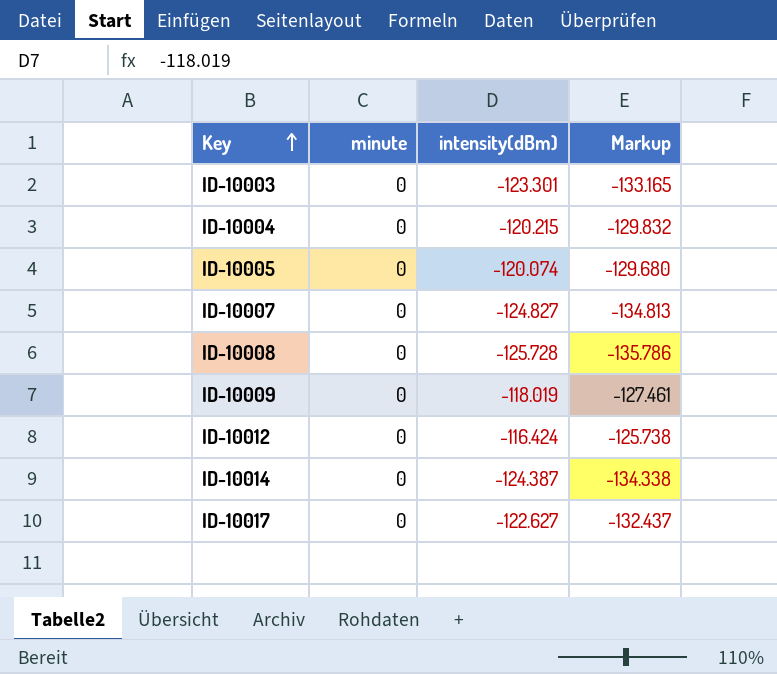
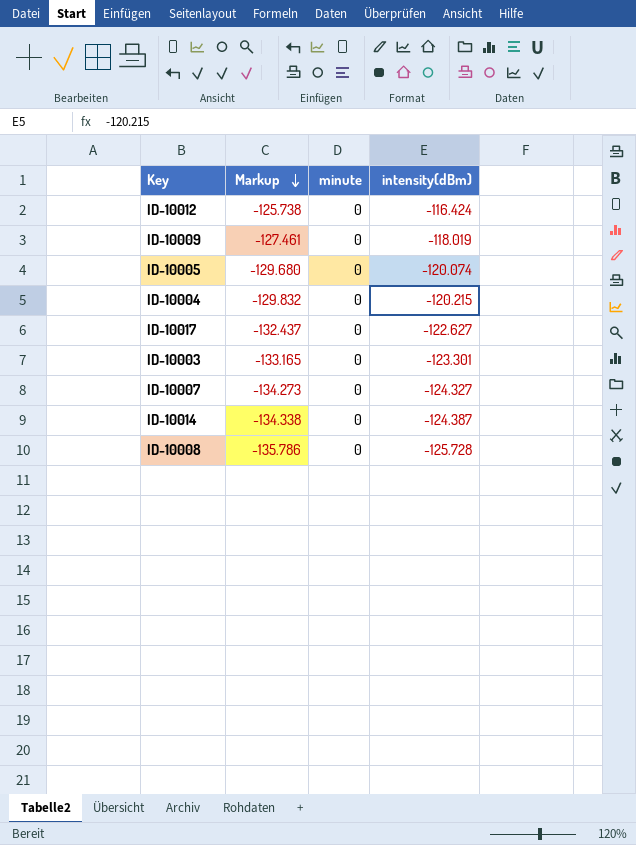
row order: Key ascending -> Markup descending
column Markup | position: 4 -> 2
ID-10007 | Markup: -134.813 -> -134.273
ID-10007 | intensity(dBm): -124.827 -> -124.327

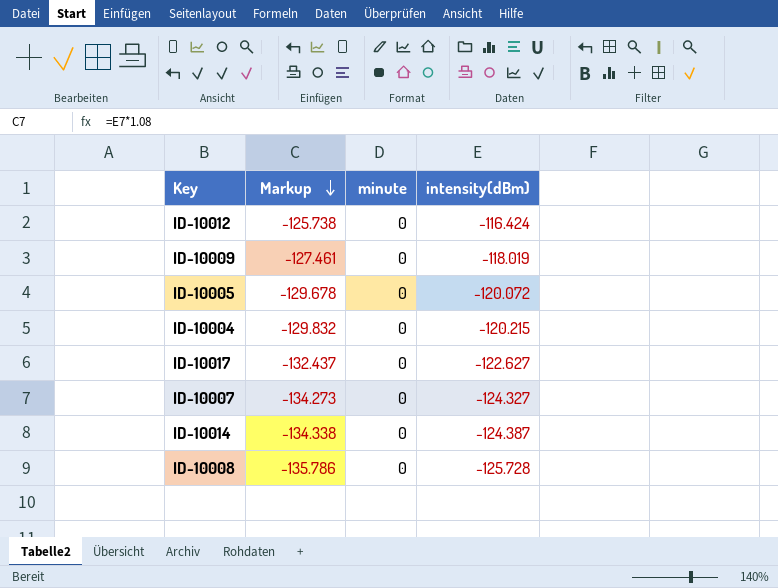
row ID-10003: -133.165 | 0 | -123.301 -> none
ID-10005 | Markup: -129.680 -> -129.678
ID-10005 | intensity(dBm): -120.074 -> -120.072

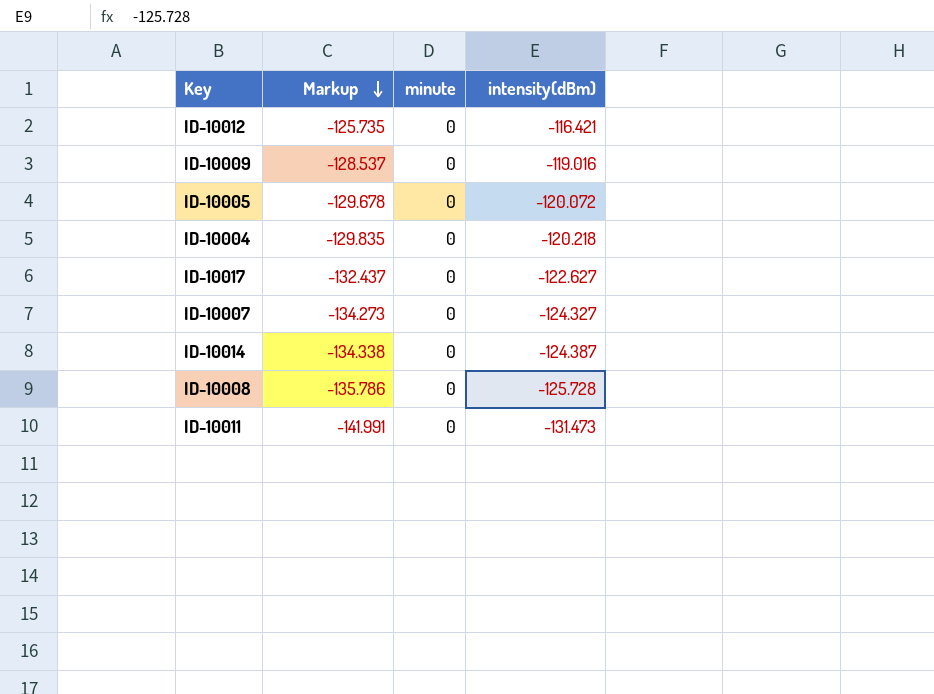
ID-10012 | Markup: -125.738 -> -125.735
ID-10012 | intensity(dBm): -116.424 -> -116.421
ID-10009 | Markup: -127.461 -> -128.537
ID-10009 | intensity(dBm): -118.019 -> -119.016
ID-10004 | Markup: -129.832 -> -129.835
ID-10004 | intensity(dBm): -120.215 -> -120.218
row ID-10011: none -> -141.991 | 0 | -131.473

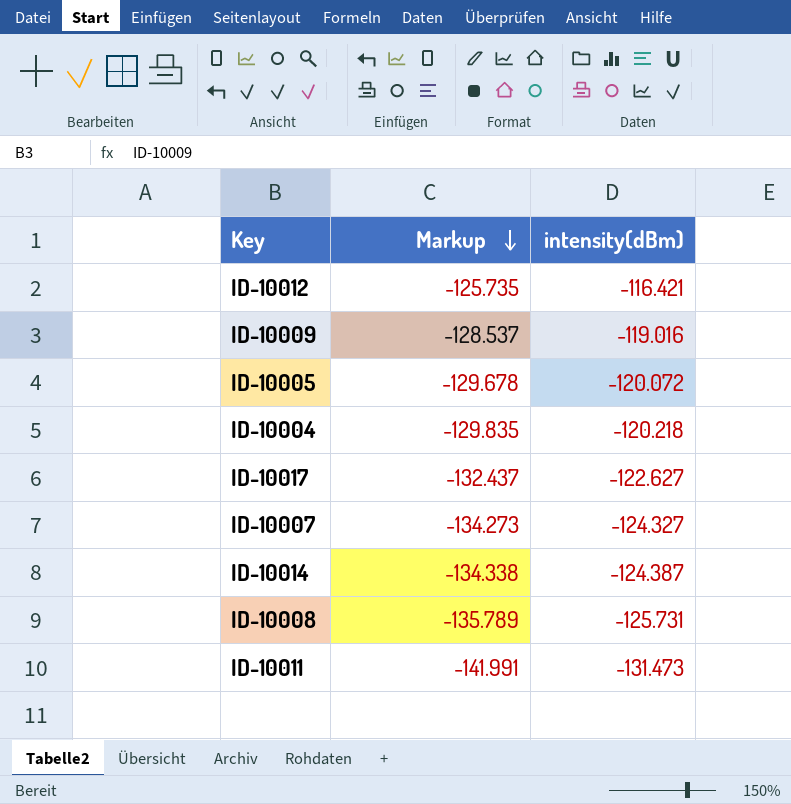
column minute | position: 3 -> none
ID-10008 | Markup: -135.786 -> -135.789
ID-10008 | intensity(dBm): -125.728 -> -125.731

